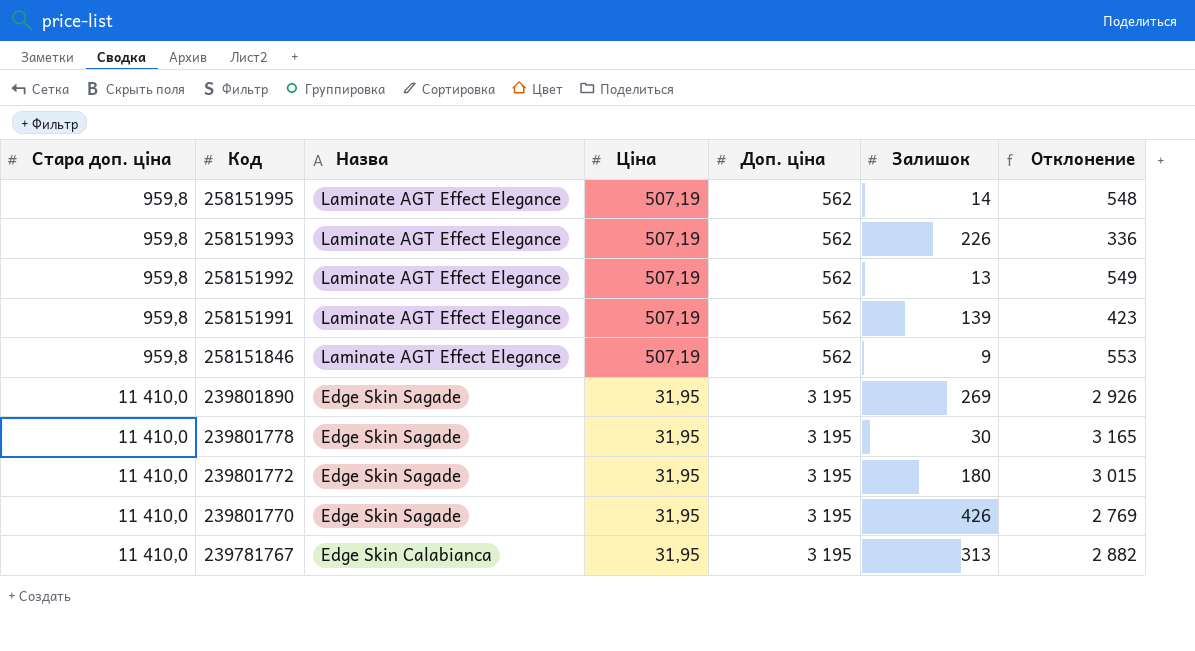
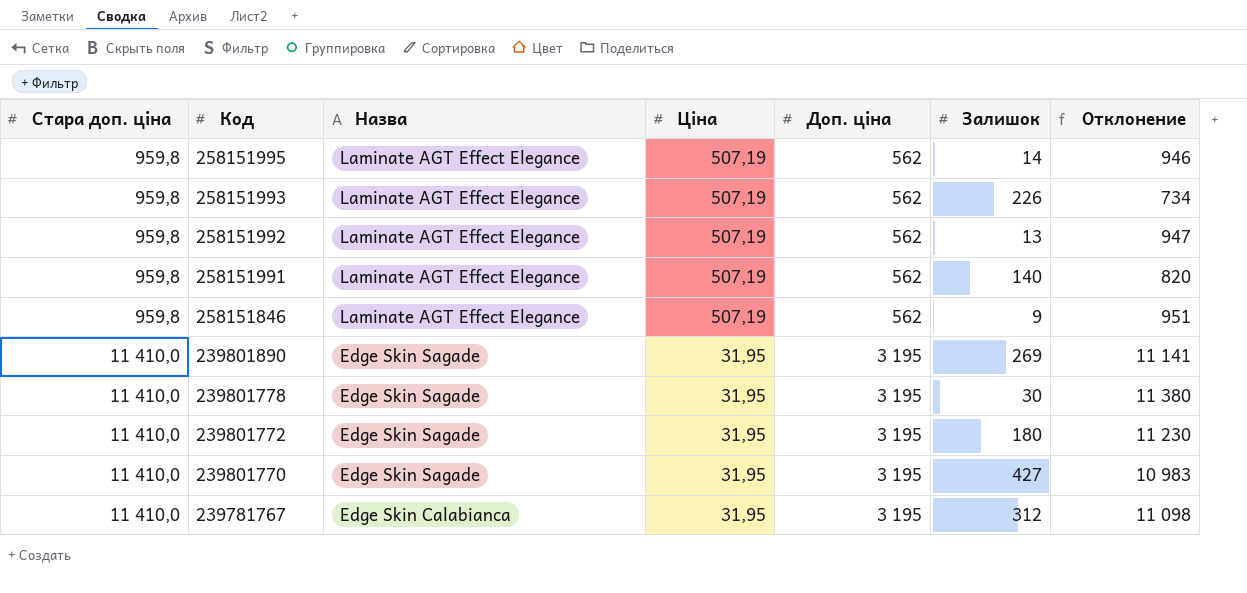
column Отклонение | formula: [Доп. ціна] - [Залишок] -> [Стара доп. ціна] - [Залишок]
258151991 | Залишок: 139 -> 140
239801770 | Залишок: 426 -> 427
239781767 | Залишок: 313 -> 312

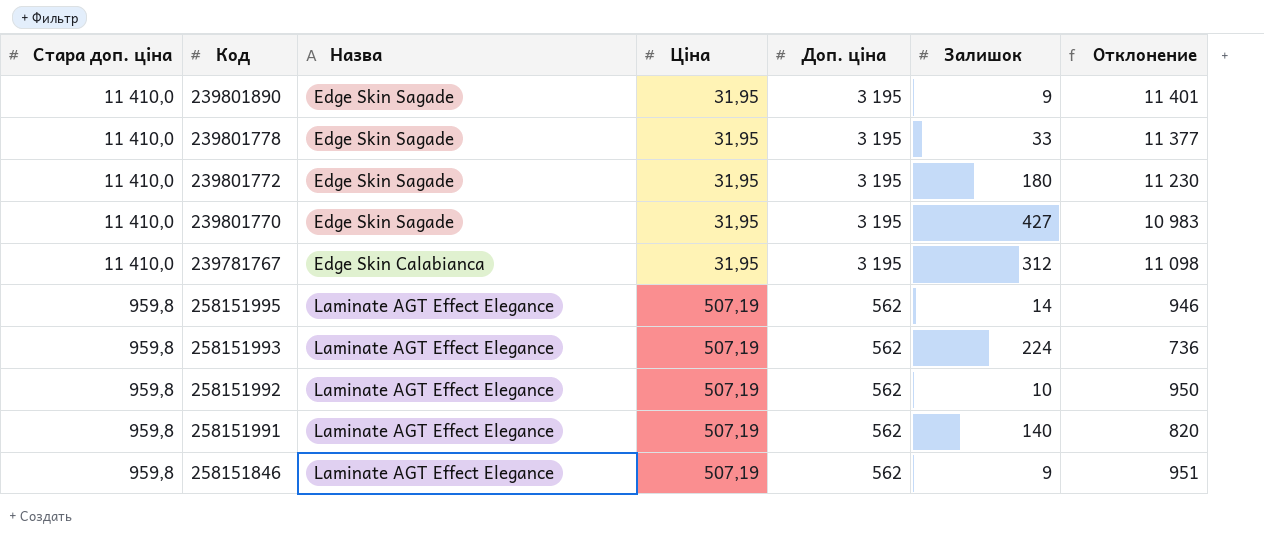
row order: Стара доп. ціна ascending -> Стара доп. ціна descending
239801890 | Залишок: 269 -> 9
239801890 | Отклонение: 11 141 -> 11 401
239801778 | Залишок: 30 -> 33
239801778 | Отклонение: 11 380 -> 11 377
258151993 | Залишок: 226 -> 224
258151993 | Отклонение: 734 -> 736
258151992 | Залишок: 13 -> 10
258151992 | Отклонение: 947 -> 950

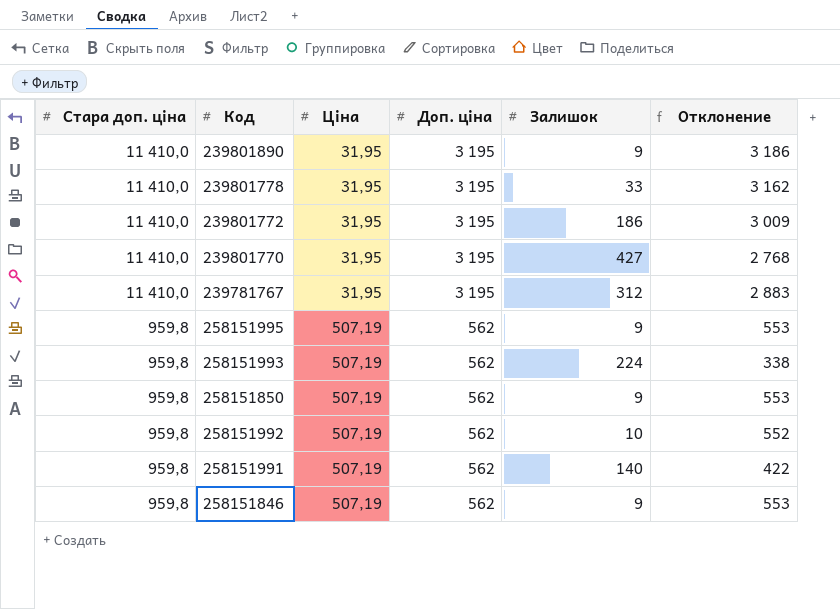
column Назва | position: 3 -> none
column Отклонение | formula: [Стара доп. ціна] - [Залишок] -> [Доп. ціна] - [Залишок]
239801772 | Залишок: 180 -> 186
258151995 | Залишок: 14 -> 9
row 258151850: none -> 959,8 | 507,19 | 562 | 9 | 553

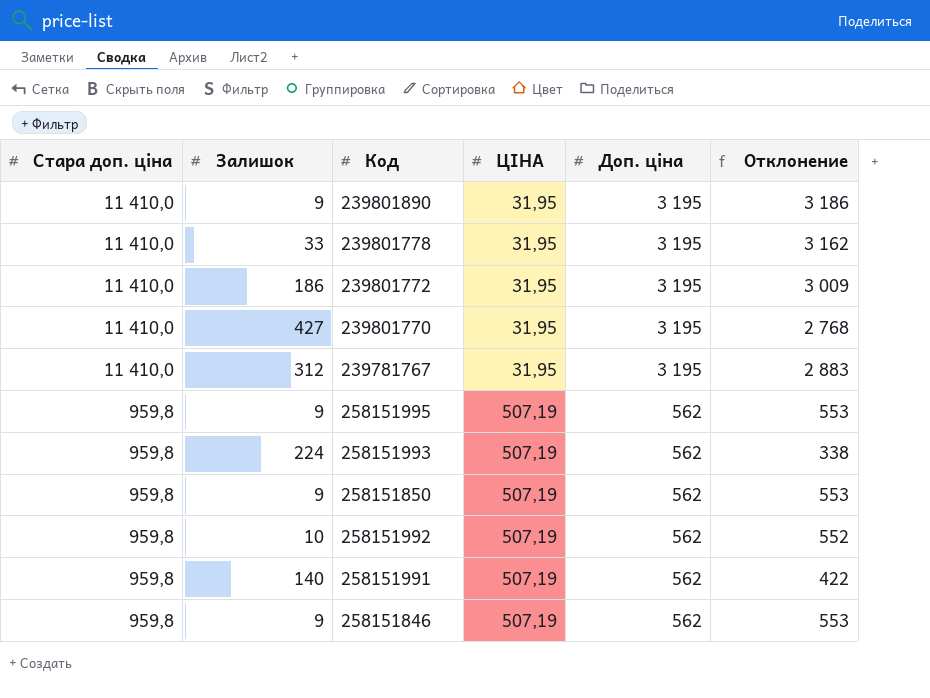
column Залишок | position: 5 -> 2
column name: Ціна -> ЦІНА

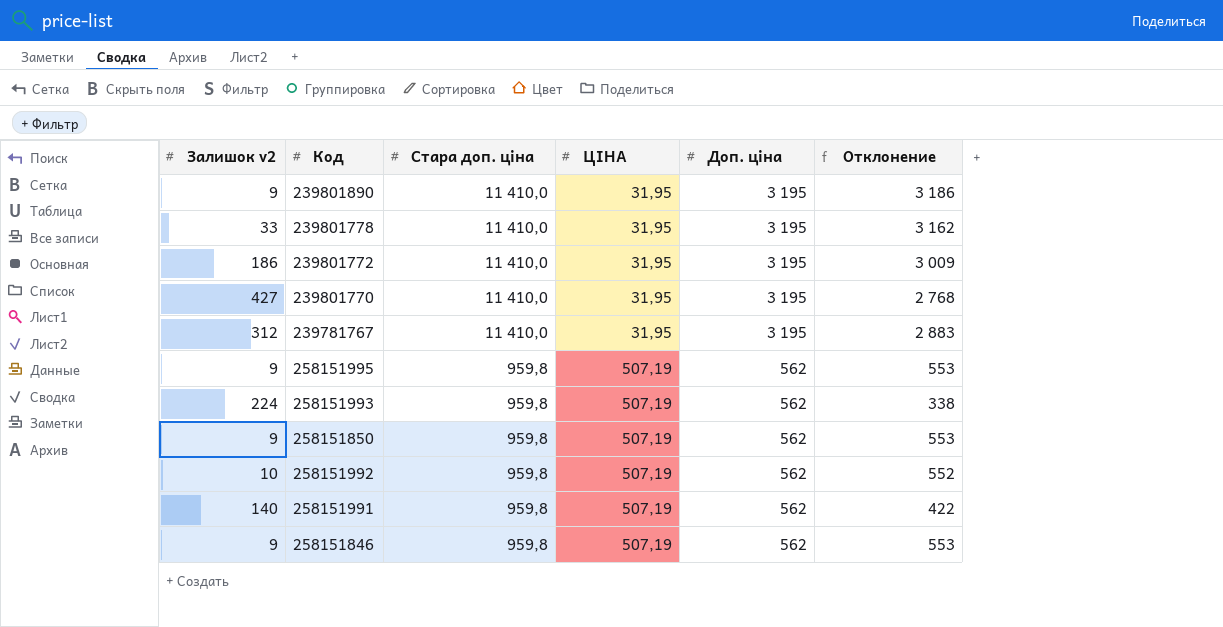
column name: Залишок -> Залишок v2
column Стара доп. ціна | position: 1 -> 3

